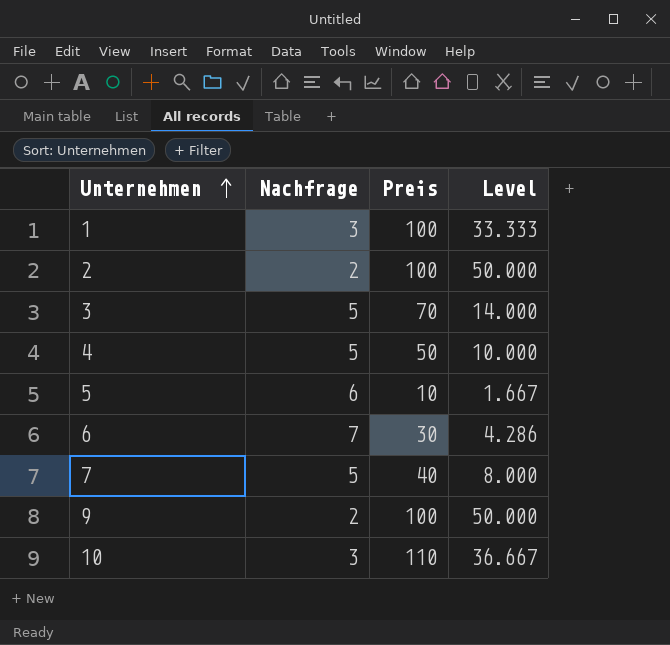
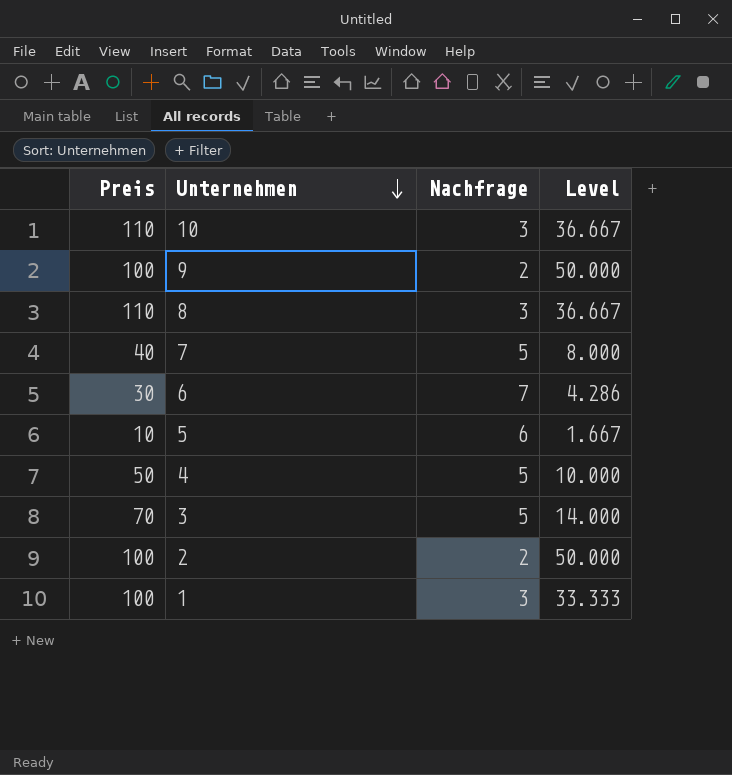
row order: Unternehmen ascending -> Unternehmen descending
column Preis | position: 3 -> 1
row 8: none -> 110 | 3 | 36.667

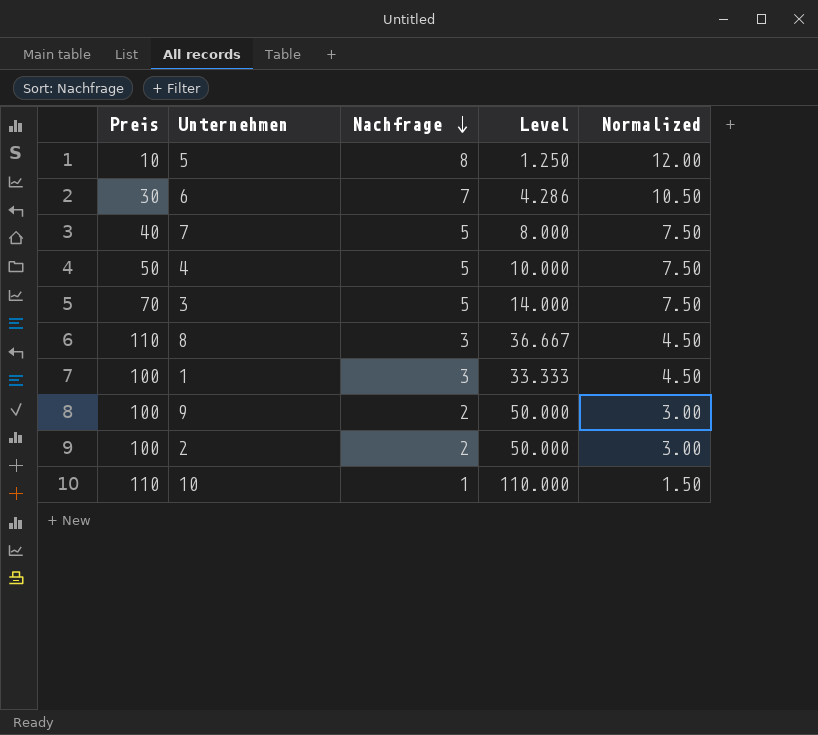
row order: Unternehmen descending -> Nachfrage descending
column Normalized | formula: none -> [Nachfrage] * 1.5
5 | Nachfrage: 6 -> 8
5 | Level: 1.667 -> 1.250
10 | Nachfrage: 3 -> 1
10 | Level: 36.667 -> 110.000

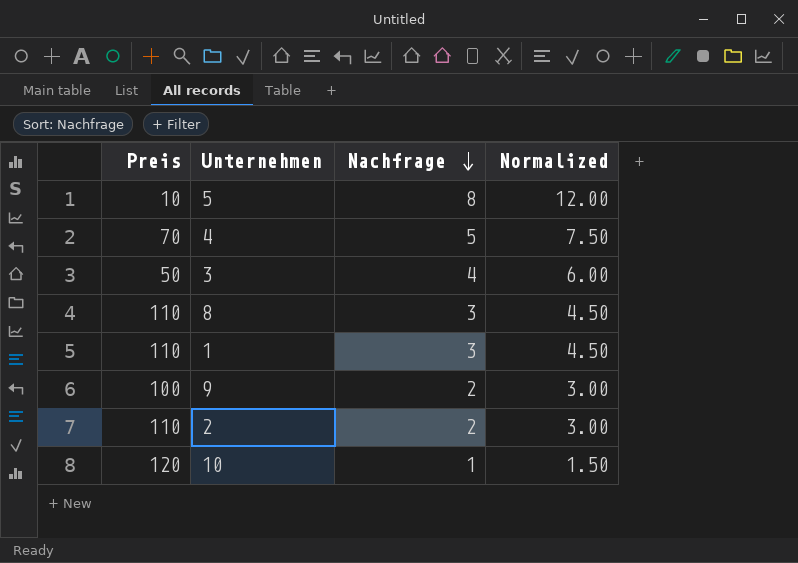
column Level | formula: [Preis] / [Nachfrage] -> none
row 6: 30 | 7 | 4.286 | 10.50 -> none
row 7: 40 | 5 | 8.000 | 7.50 -> none
4 | Preis: 50 -> 70
3 | Preis: 70 -> 50
3 | Nachfrage: 5 -> 4
3 | Normalized: 7.50 -> 6.00
1 | Preis: 100 -> 110
2 | Preis: 100 -> 110
10 | Preis: 110 -> 120

